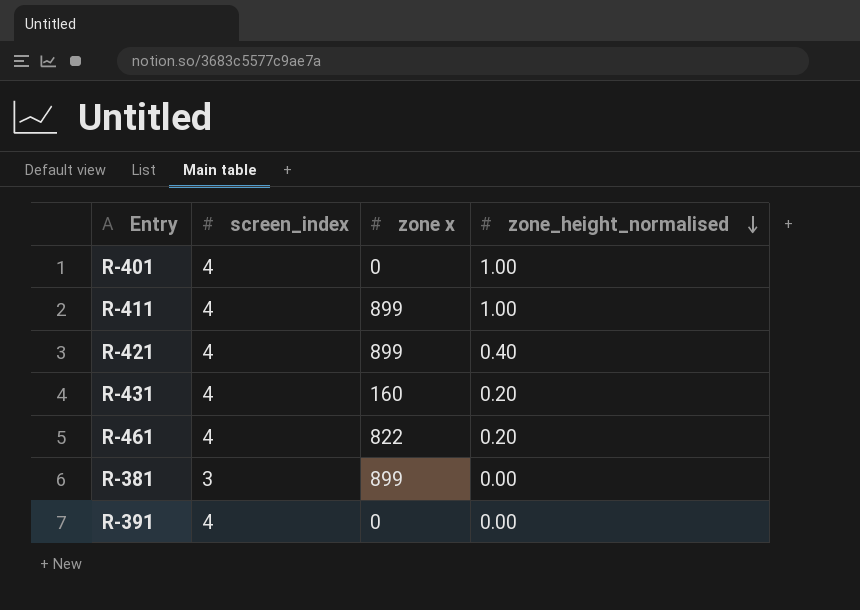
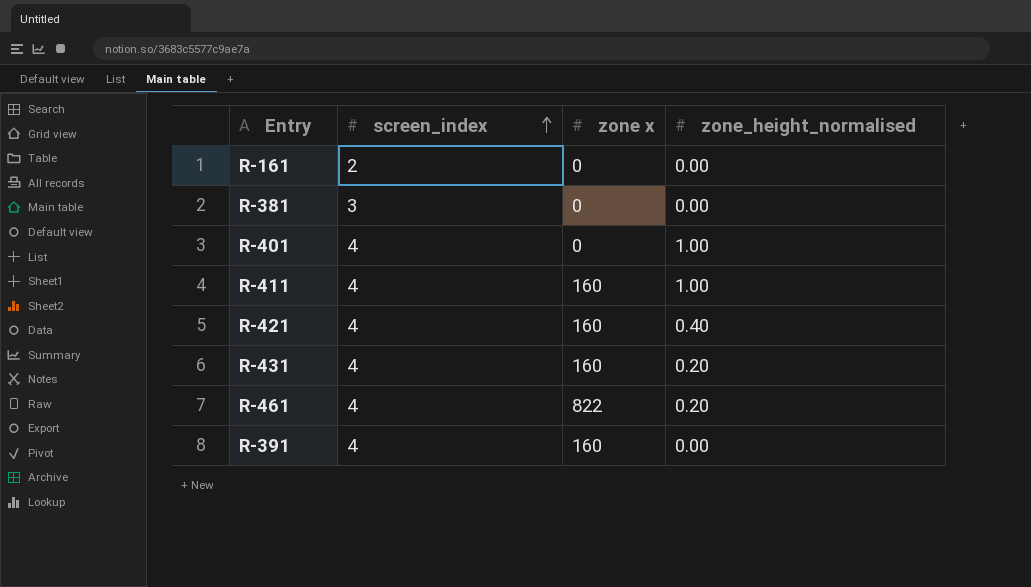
row order: zone_height_normalised descending -> screen_index ascending
row R-161: none -> 2 | 0 | 0.00
R-381 | zone x: 899 -> 0
R-411 | zone x: 899 -> 160
R-421 | zone x: 899 -> 160
R-391 | zone x: 0 -> 160

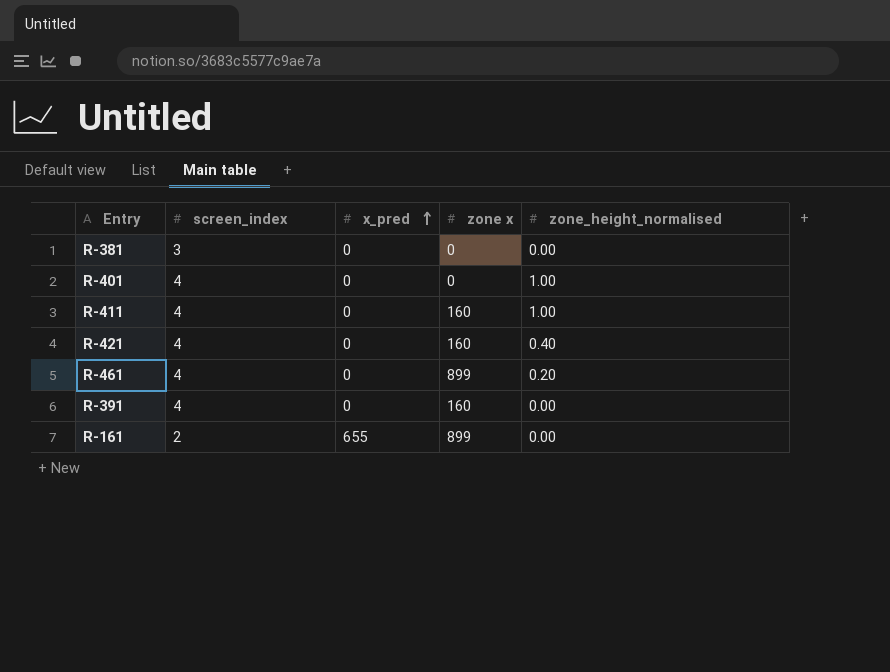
row order: screen_index ascending -> x_pred ascending
column x_pred | position: none -> 3
row R-431: 4 | 160 | 0.20 -> none
R-461 | zone x: 822 -> 899
R-161 | zone x: 0 -> 899

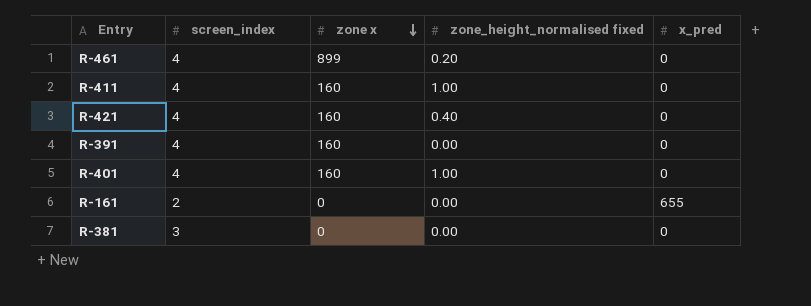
row order: x_pred ascending -> zone x descending
column name: zone_height_normalised -> zone_height_normalised fixed
column x_pred | position: 3 -> 5
R-401 | zone x: 0 -> 160
R-161 | zone x: 899 -> 0

